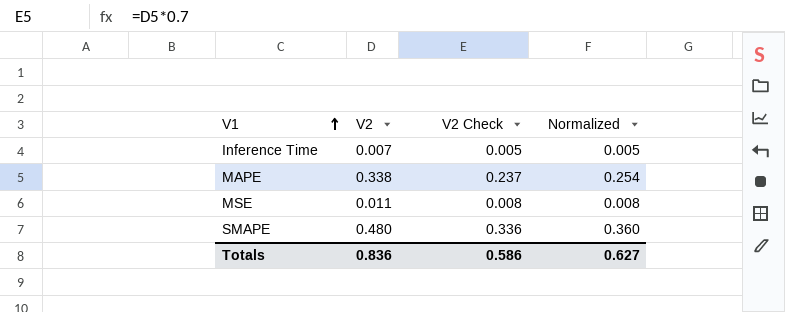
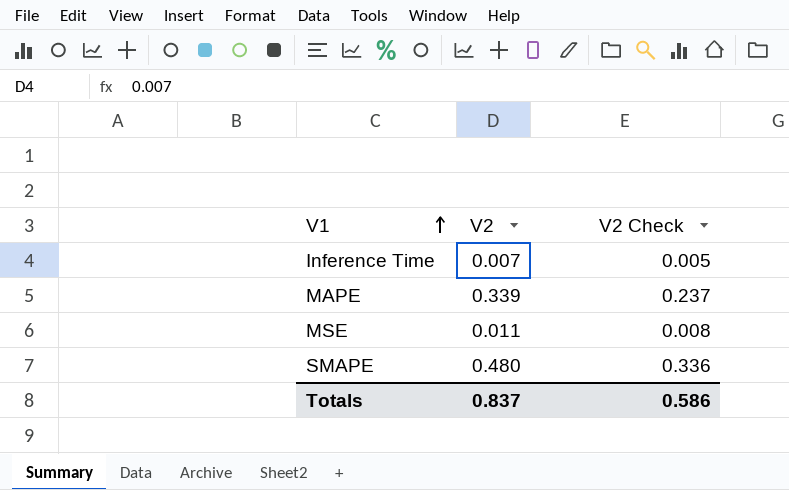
column Normalized | formula: [V2] * 0.75 -> none
MAPE | V2: 0.338 -> 0.339
Totals | V2: 0.836 -> 0.837

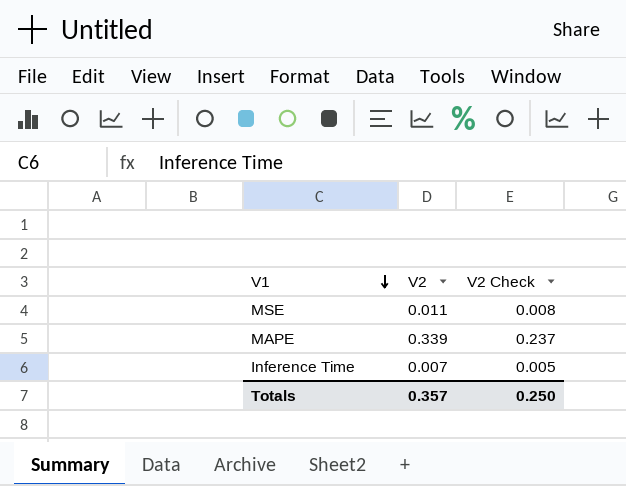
row order: V1 ascending -> V1 descending
row SMAPE: 0.480 | 0.336 -> none
Totals | V2: 0.837 -> 0.357
Totals | V2 Check: 0.586 -> 0.250

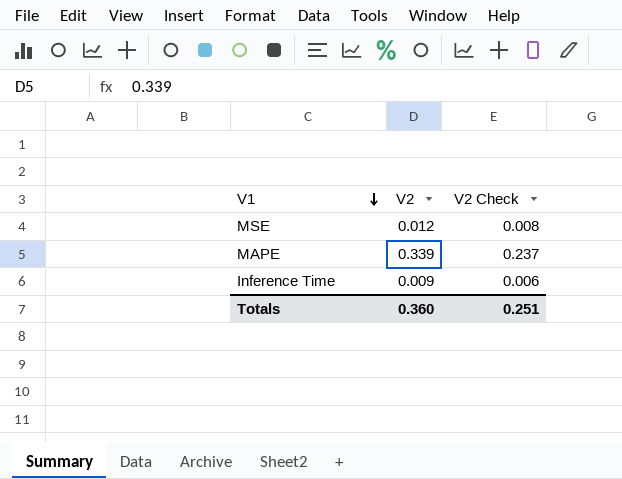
MSE | V2: 0.011 -> 0.012
Inference Time | V2: 0.007 -> 0.009
Inference Time | V2 Check: 0.005 -> 0.006
Totals | V2: 0.357 -> 0.360
Totals | V2 Check: 0.250 -> 0.251

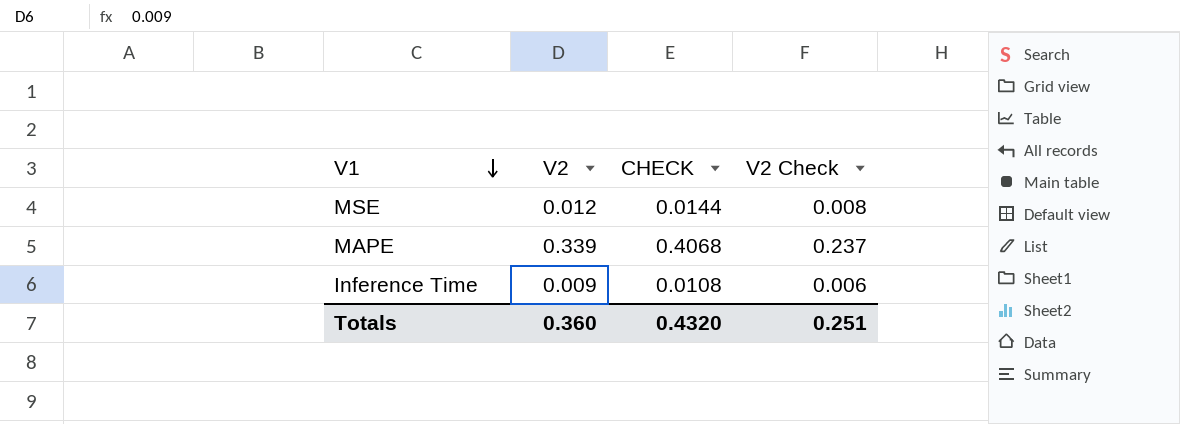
column CHECK | formula: none -> [V2] * 1.2

